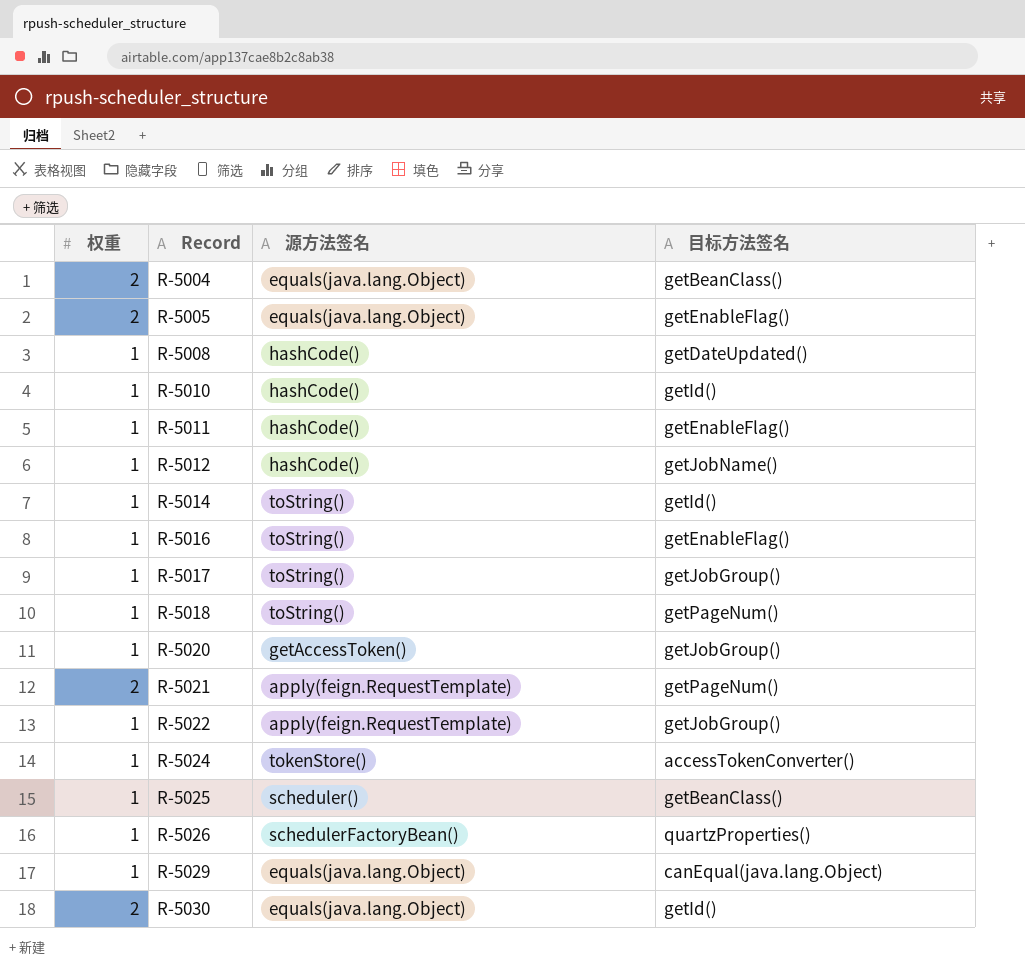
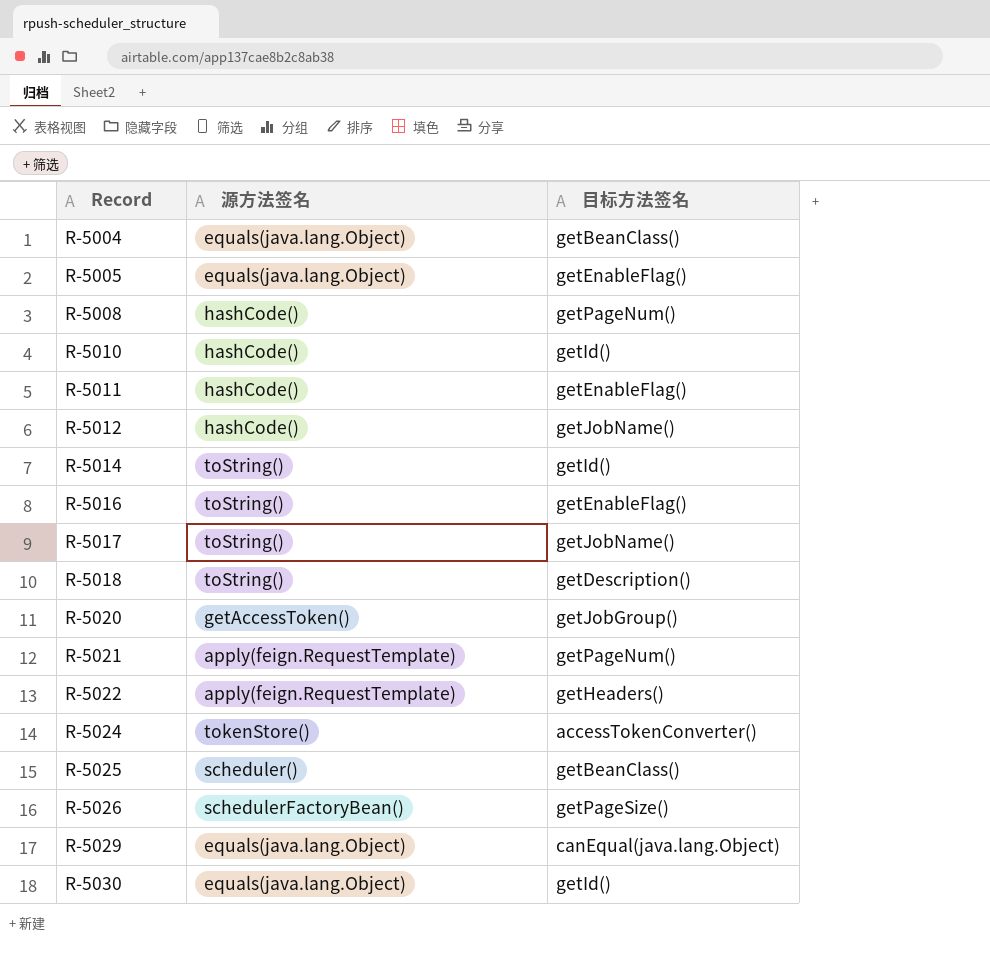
column 权重 | position: 1 -> none
R-5008 | 目标方法签名: getDateUpdated() -> getPageNum()
R-5017 | 目标方法签名: getJobGroup() -> getJobName()
R-5018 | 目标方法签名: getPageNum() -> getDescription()
R-5022 | 目标方法签名: getJobGroup() -> getHeaders()
R-5026 | 目标方法签名: quartzProperties() -> getPageSize()

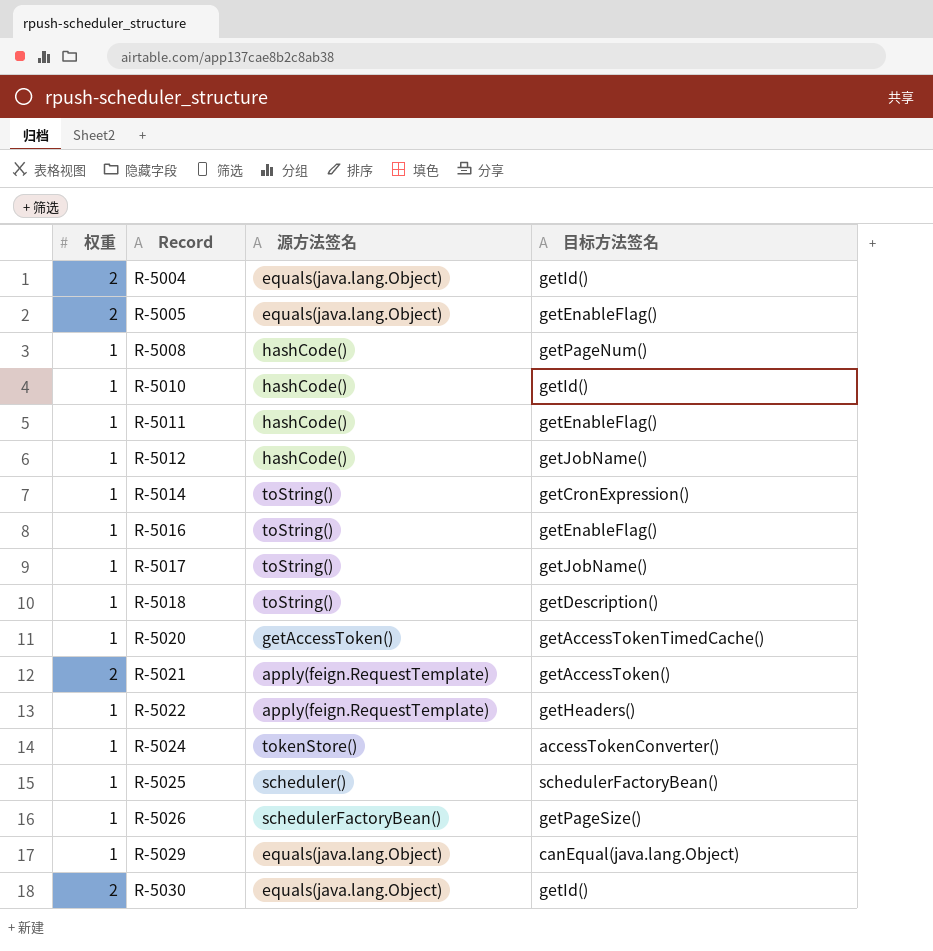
column 权重 | position: none -> 1
R-5004 | 目标方法签名: getBeanClass() -> getId()
R-5014 | 目标方法签名: getId() -> getCronExpression()
R-5020 | 目标方法签名: getJobGroup() -> getAccessTokenTimedCache()
R-5021 | 目标方法签名: getPageNum() -> getAccessToken()
R-5025 | 目标方法签名: getBeanClass() -> schedulerFactoryBean()

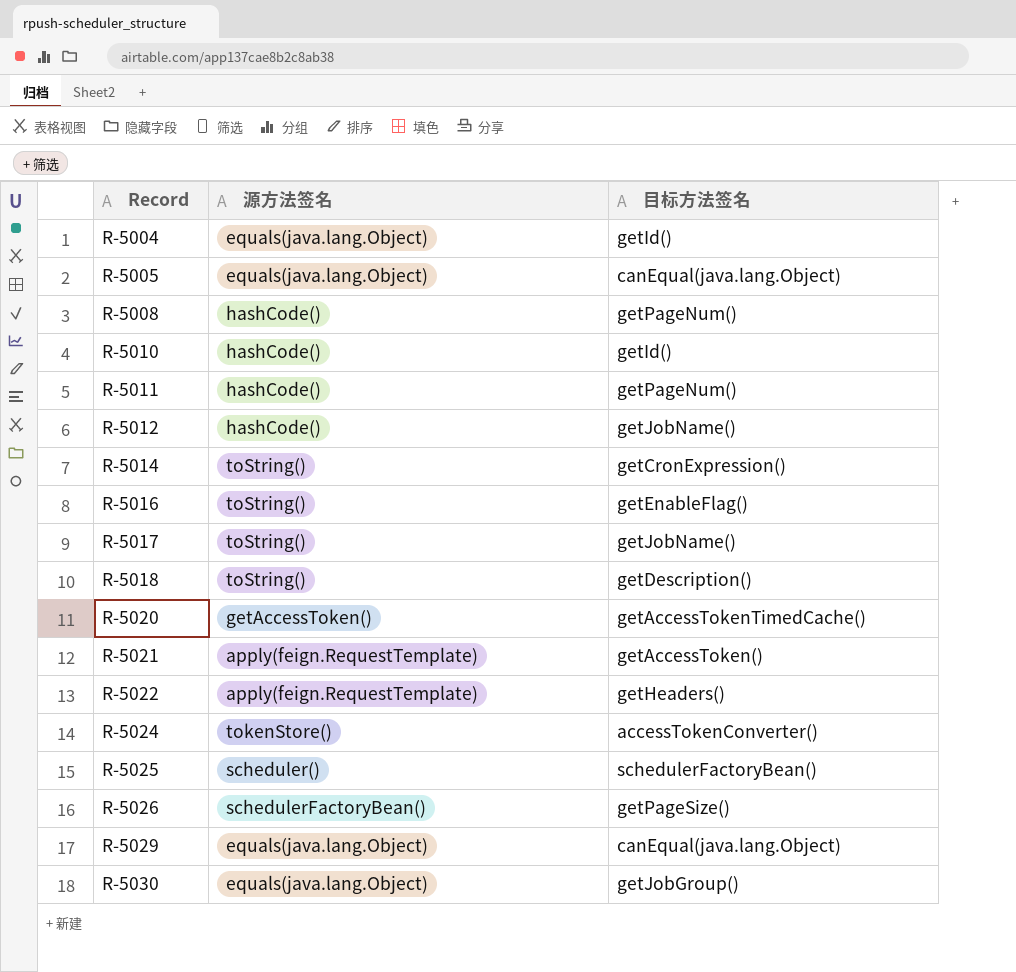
column 权重 | position: 1 -> none
R-5005 | 目标方法签名: getEnableFlag() -> canEqual(java.lang.Object)
R-5011 | 目标方法签名: getEnableFlag() -> getPageNum()
R-5030 | 目标方法签名: getId() -> getJobGroup()

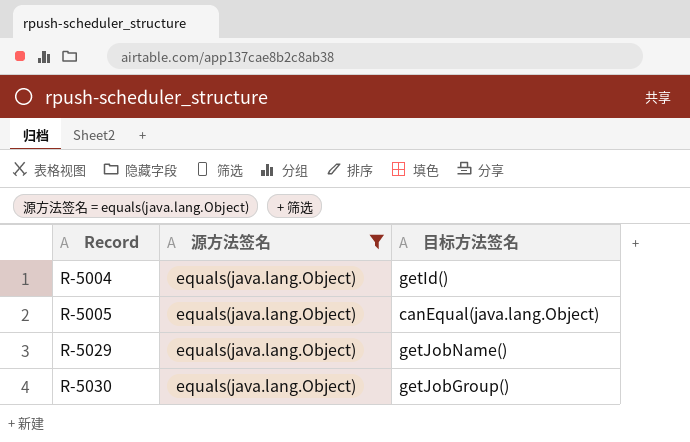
filter: none -> 源方法签名 = equals(java.lang.Object)
R-5029 | 目标方法签名: canEqual(java.lang.Object) -> getJobName()

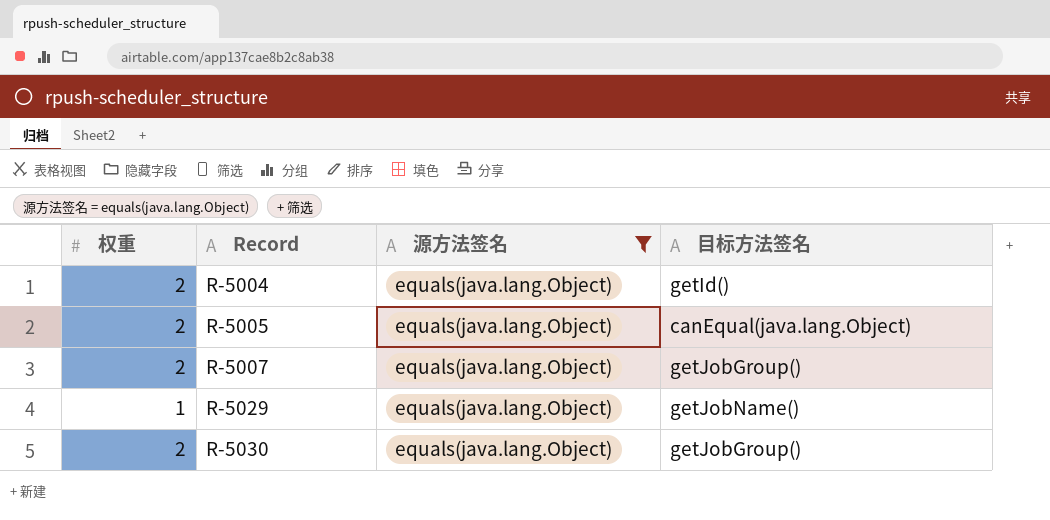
column 权重 | position: none -> 1
row R-5007: none -> 2 | equals(java.lang.Object) | getJobGroup()

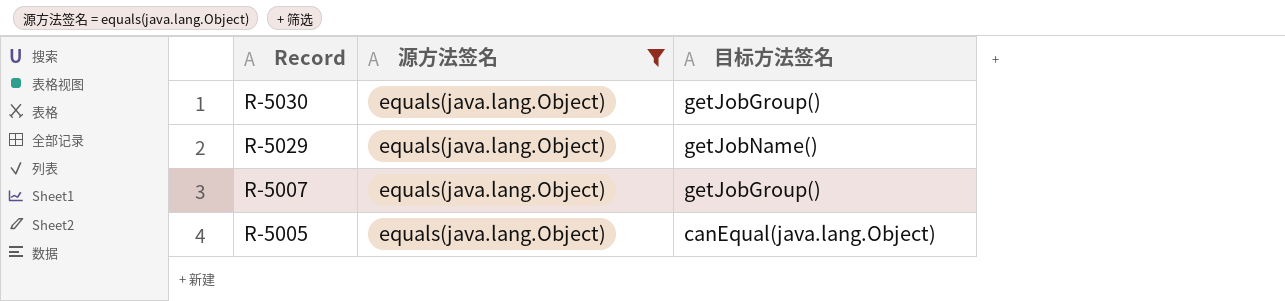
row order: Record ascending -> Record descending
column 权重 | position: 1 -> none
row R-5004: 2 | equals(java.lang.Object) | getId() -> none

